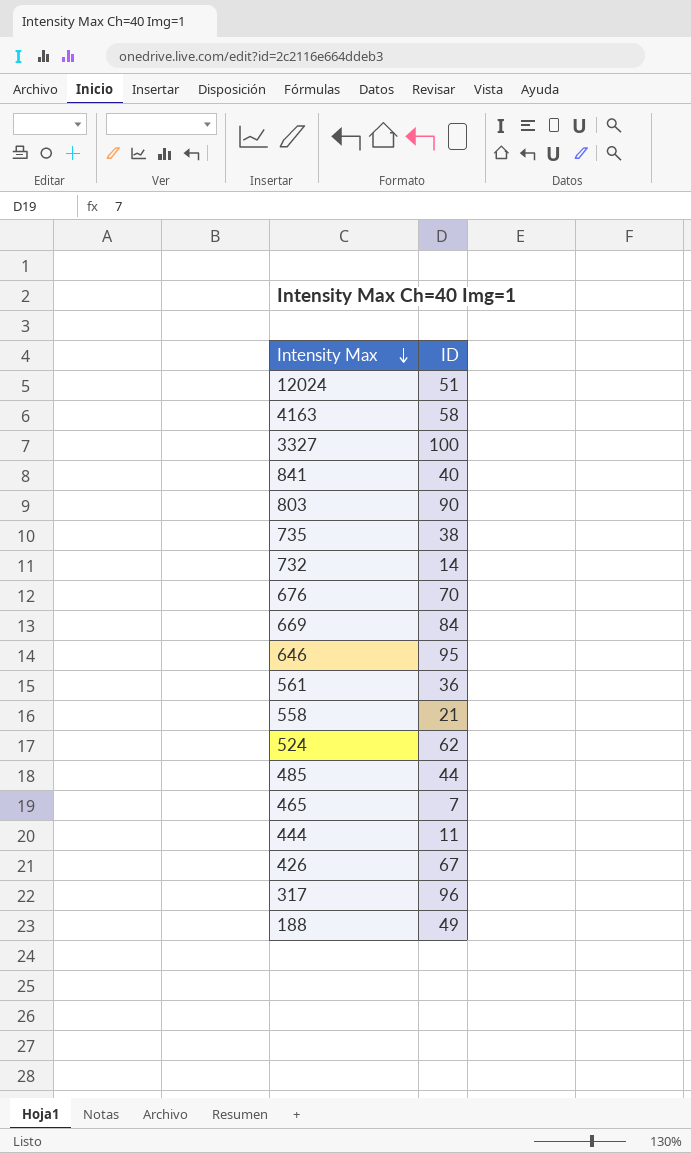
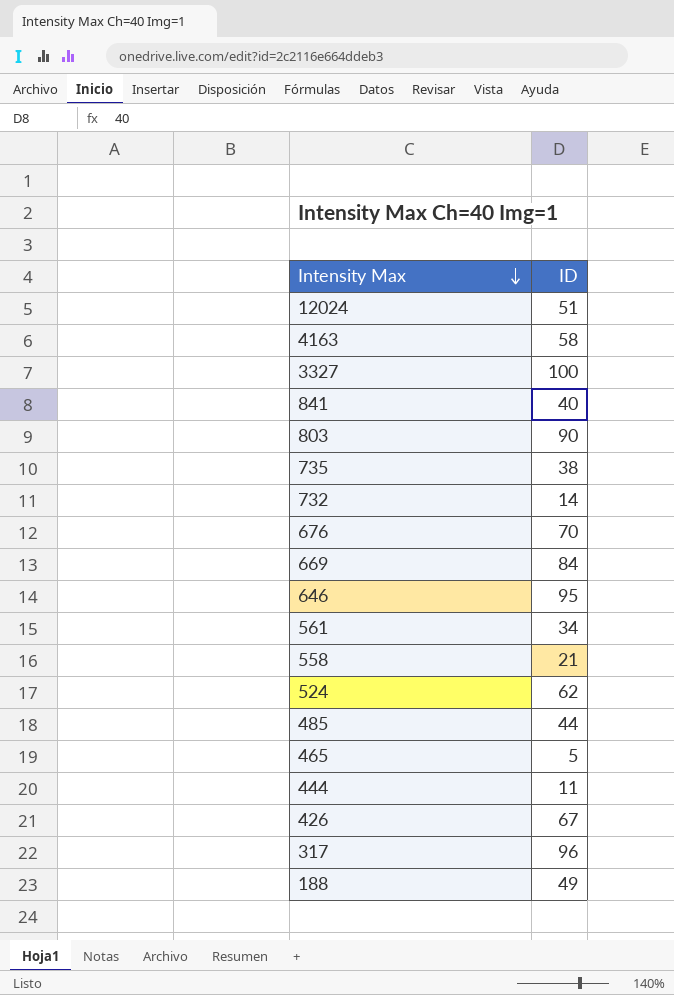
561 | ID: 36 -> 34
465 | ID: 7 -> 5

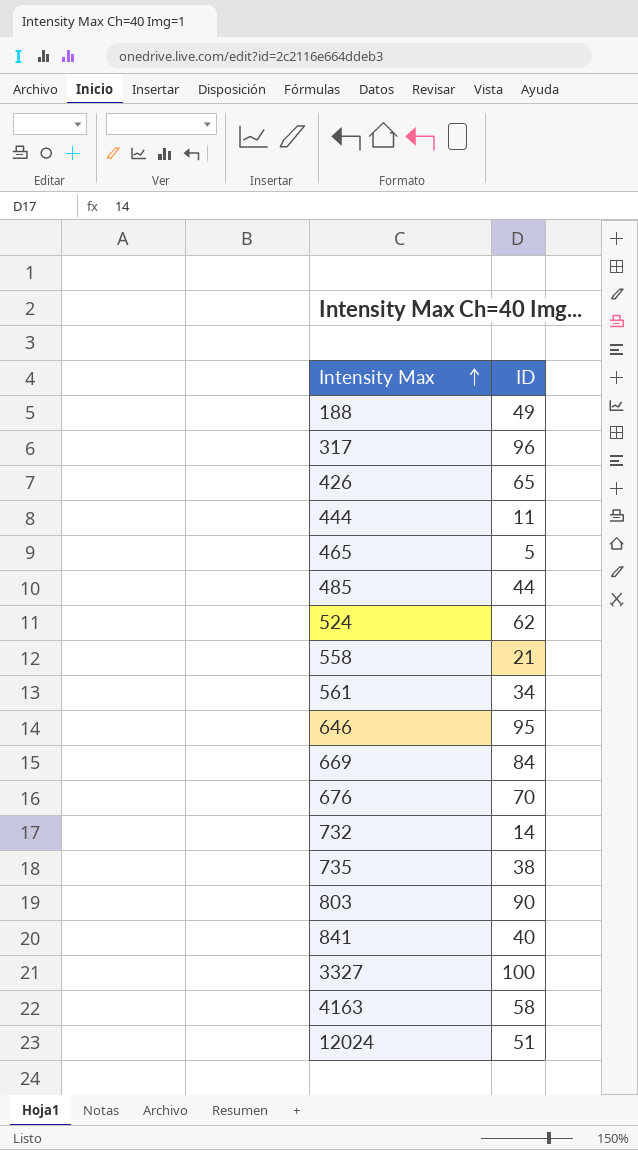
row order: Intensity Max descending -> Intensity Max ascending
426 | ID: 67 -> 65

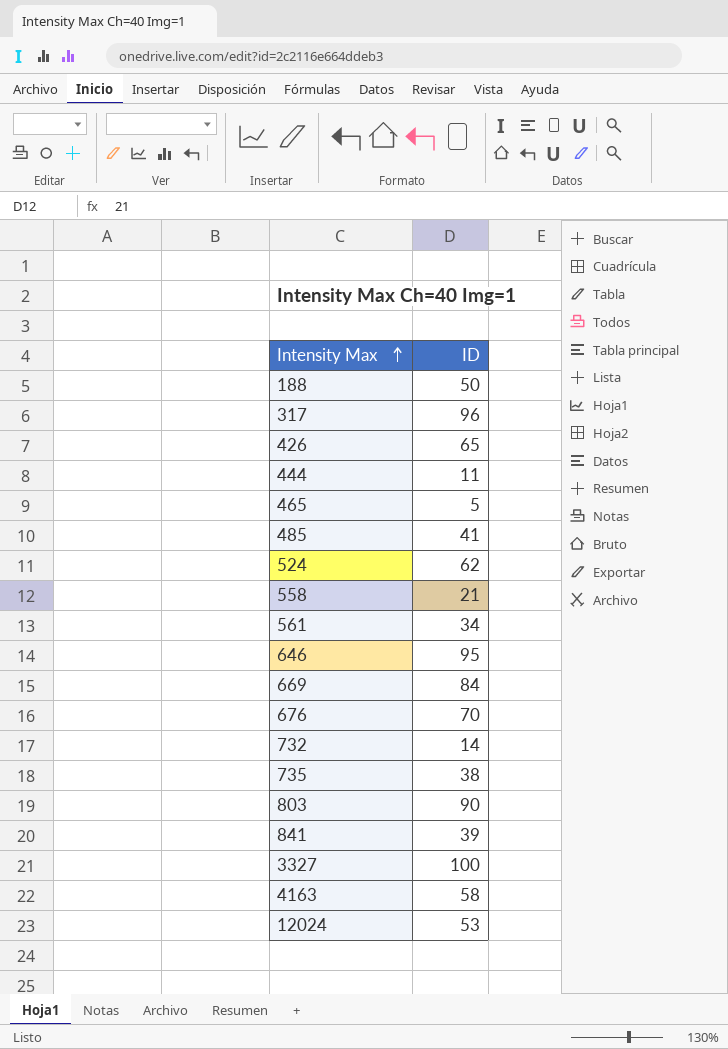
188 | ID: 49 -> 50
485 | ID: 44 -> 41
841 | ID: 40 -> 39
12024 | ID: 51 -> 53

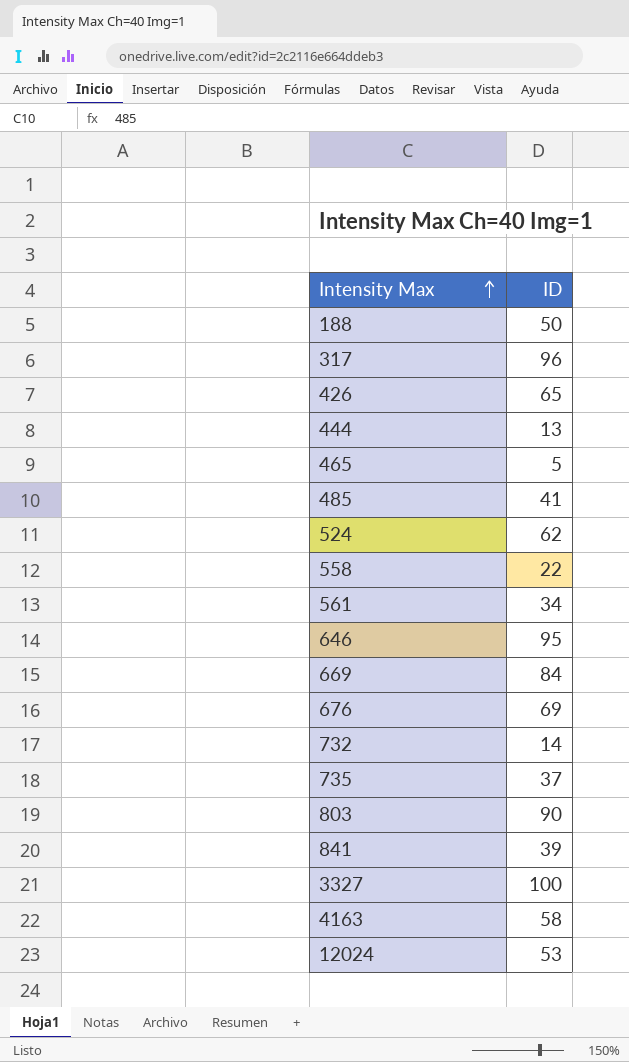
444 | ID: 11 -> 13
558 | ID: 21 -> 22
676 | ID: 70 -> 69
735 | ID: 38 -> 37

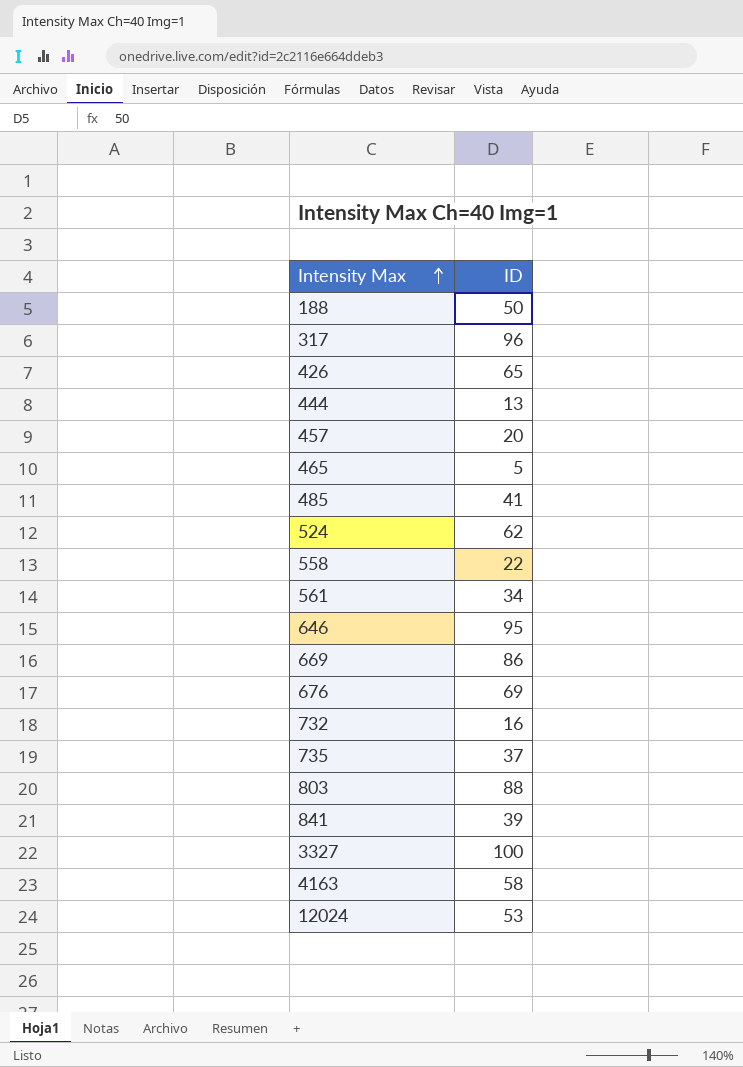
row 457: none -> 20
669 | ID: 84 -> 86
732 | ID: 14 -> 16
803 | ID: 90 -> 88

